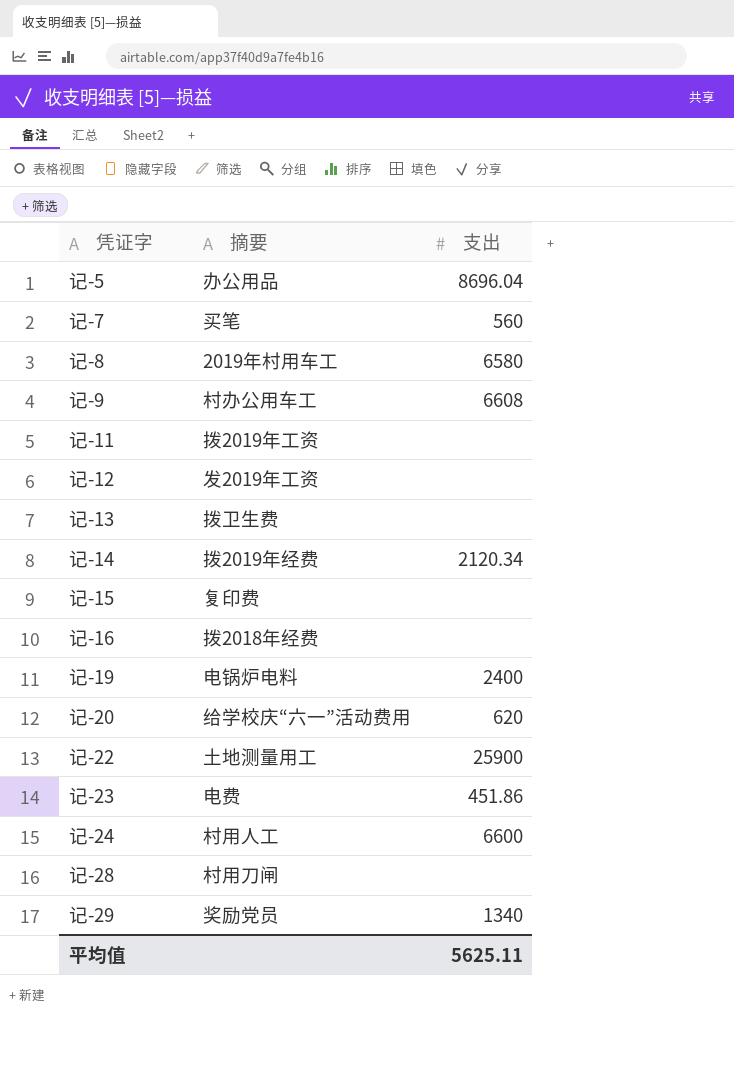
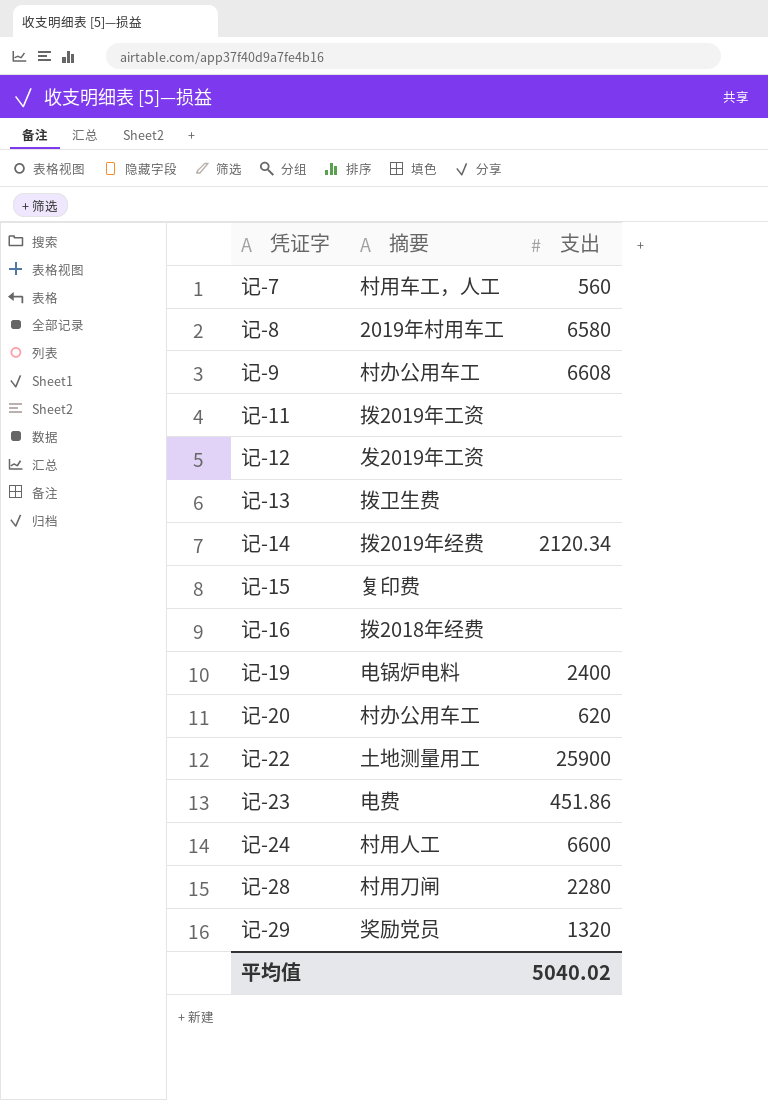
row 记-5: 办公用品 | 8696.04 -> none
记-7 | 摘要: 买笔 -> 村用车工，人工
记-20 | 摘要: 给学校庆“六一”活动费用 -> 村办公用车工
记-28 | 支出: none -> 2280
记-29 | 支出: 1340 -> 1320
平均值 | 支出: 5625.11 -> 5040.02

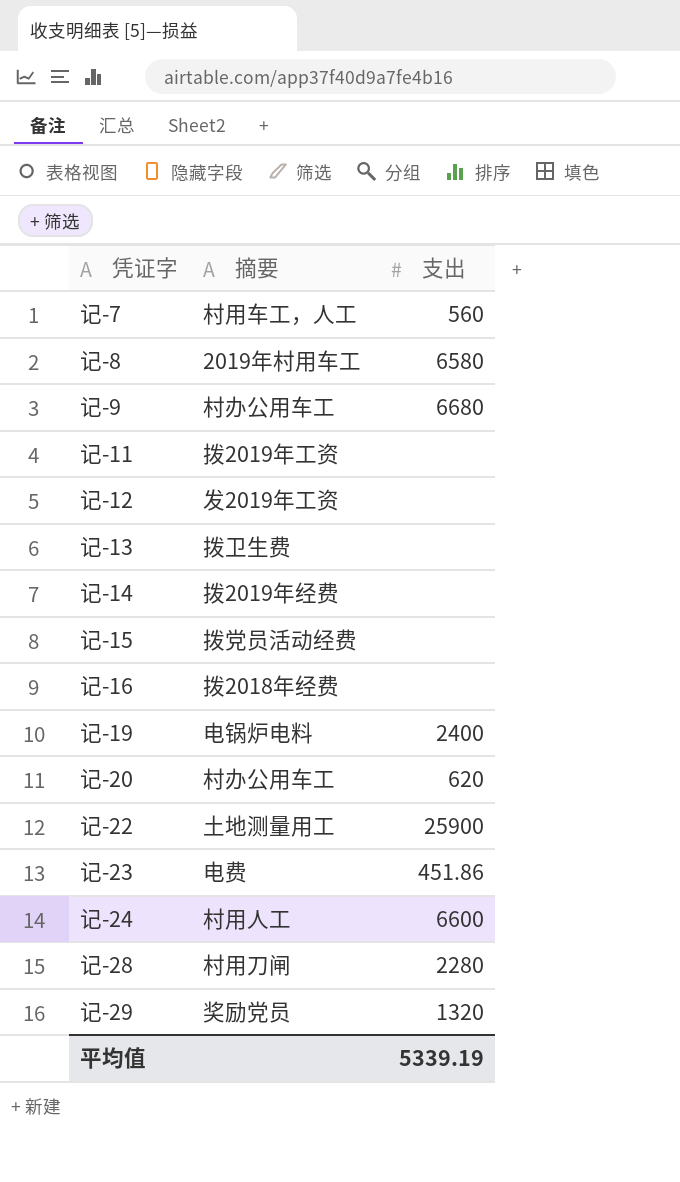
记-9 | 支出: 6608 -> 6680
记-14 | 支出: 2120.34 -> none
记-15 | 摘要: 复印费 -> 拨党员活动经费
平均值 | 支出: 5040.02 -> 5339.19

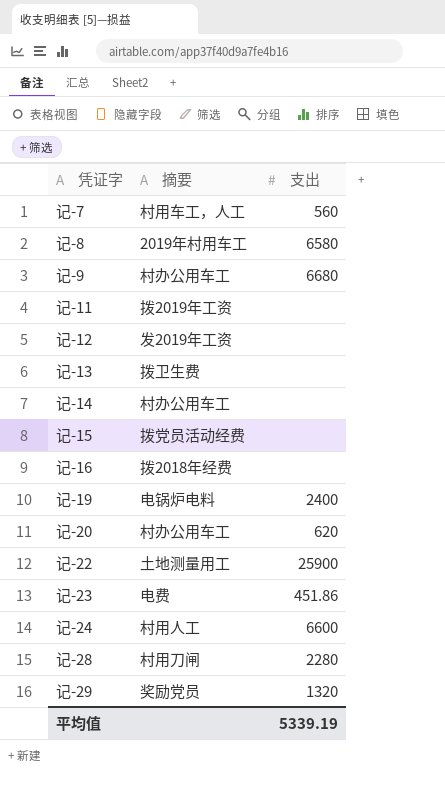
记-14 | 摘要: 拨2019年经费 -> 村办公用车工

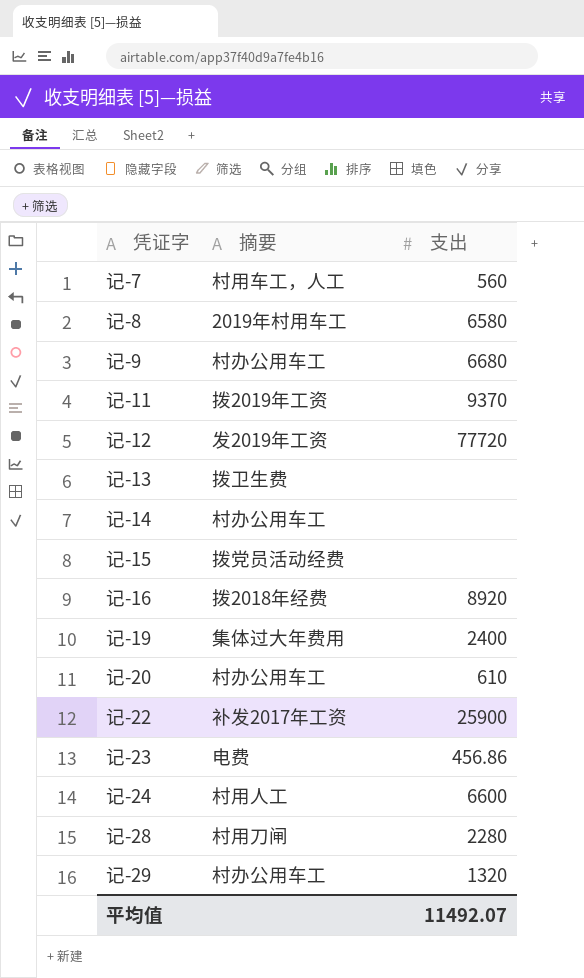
记-11 | 支出: none -> 9370
记-12 | 支出: none -> 77720
记-16 | 支出: none -> 8920
记-19 | 摘要: 电锅炉电料 -> 集体过大年费用
记-20 | 支出: 620 -> 610
记-22 | 摘要: 土地测量用工 -> 补发2017年工资
记-23 | 支出: 451.86 -> 456.86
记-29 | 摘要: 奖励党员 -> 村办公用车工
平均值 | 支出: 5339.19 -> 11492.07

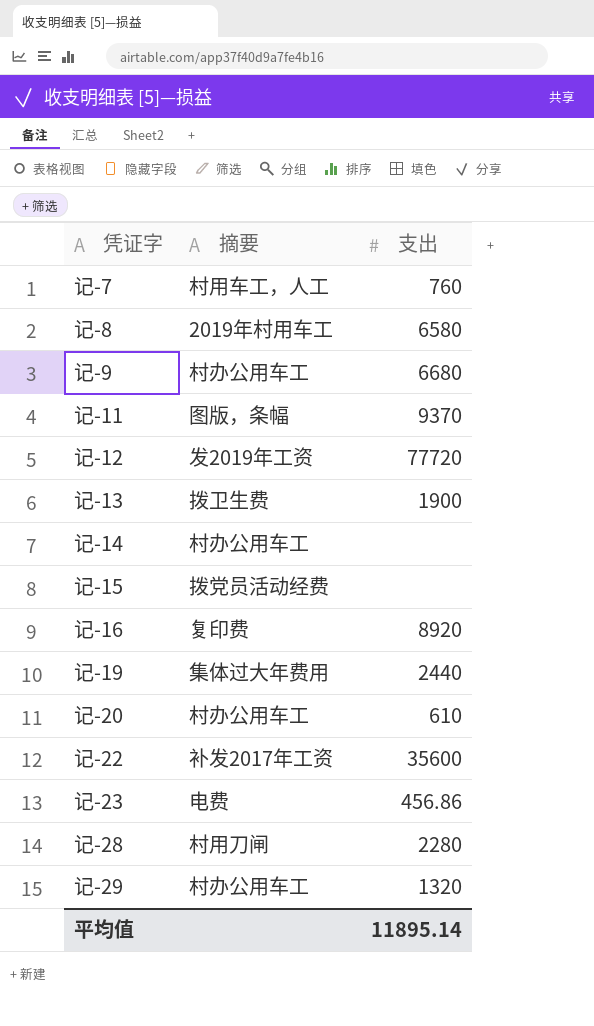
row 记-24: 村用人工 | 6600 -> none
记-7 | 支出: 560 -> 760
记-11 | 摘要: 拨2019年工资 -> 图版，条幅
记-13 | 支出: none -> 1900
记-16 | 摘要: 拨2018年经费 -> 复印费
记-19 | 支出: 2400 -> 2440
记-22 | 支出: 25900 -> 35600
平均值 | 支出: 11492.07 -> 11895.14

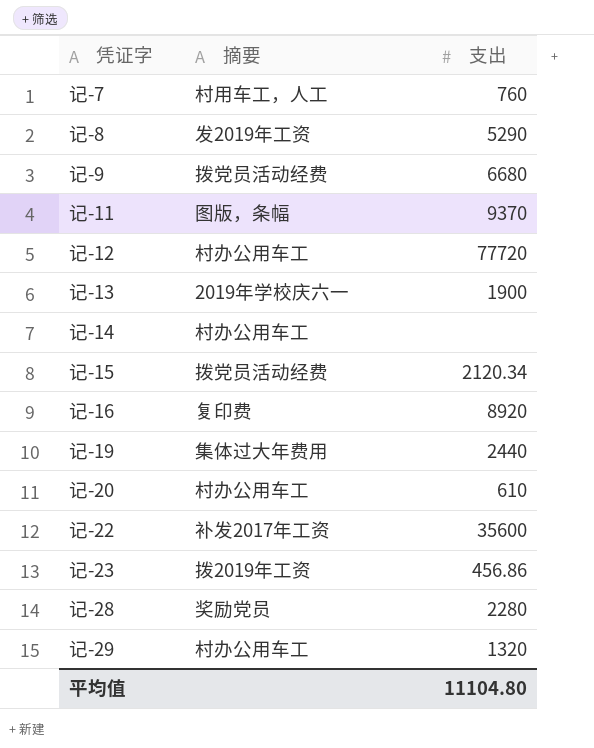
记-8 | 摘要: 2019年村用车工 -> 发2019年工资
记-8 | 支出: 6580 -> 5290
记-9 | 摘要: 村办公用车工 -> 拨党员活动经费
记-12 | 摘要: 发2019年工资 -> 村办公用车工
记-13 | 摘要: 拨卫生费 -> 2019年学校庆六一
记-15 | 支出: none -> 2120.34
记-23 | 摘要: 电费 -> 拨2019年工资
记-28 | 摘要: 村用刀闸 -> 奖励党员
平均值 | 支出: 11895.14 -> 11104.80

